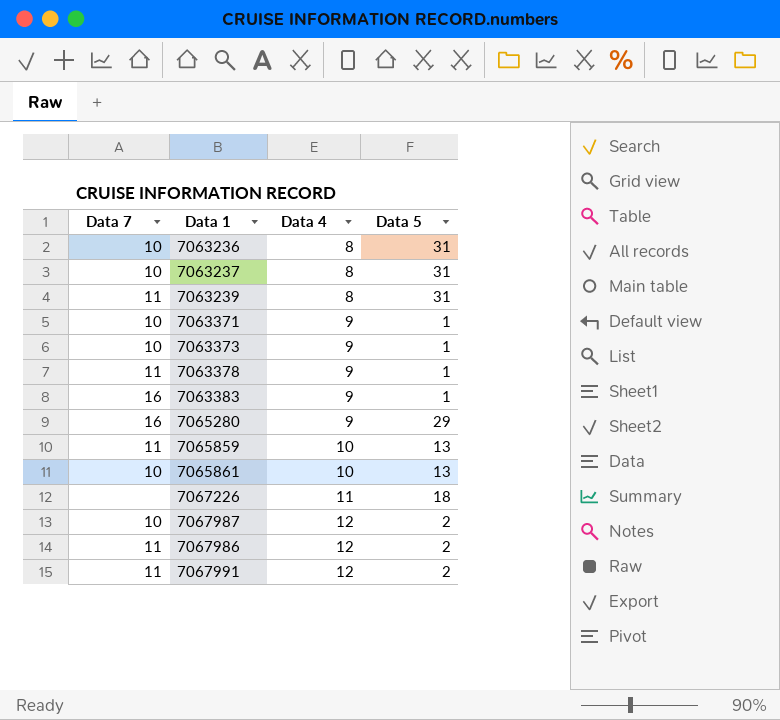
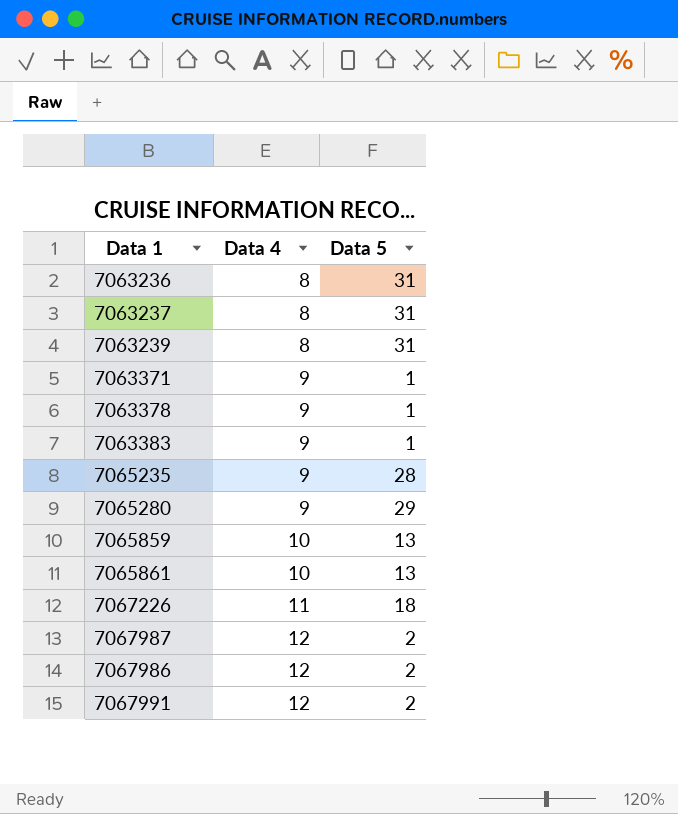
column Data 7 | position: 1 -> none
row 7063373: 10 | 9 | 1 -> none
row 7065235: none -> 9 | 28

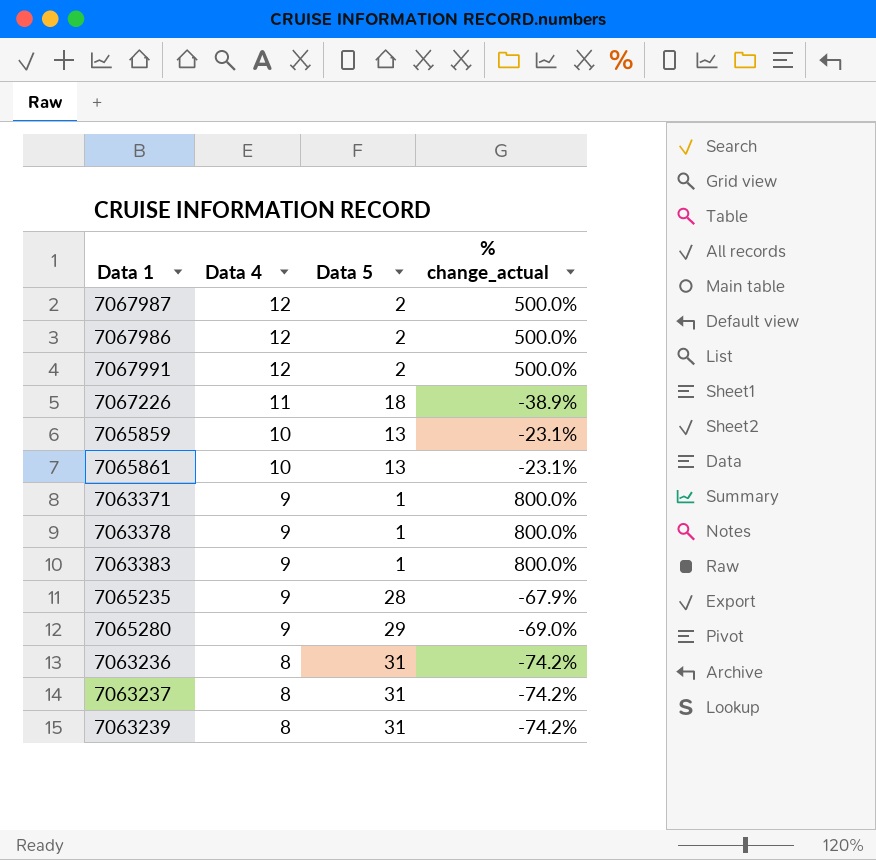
row order: Data 4 ascending -> Data 4 descending
column % change_actual | formula: none -> ([Data 4] - [Data 5]) / [Data 5]

